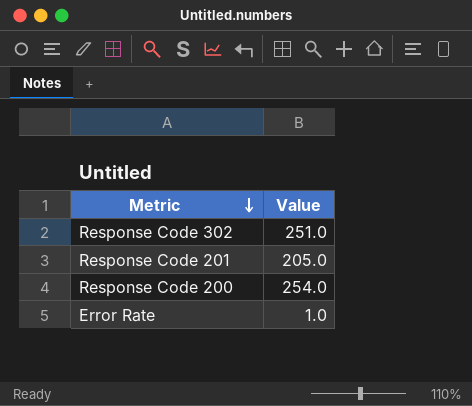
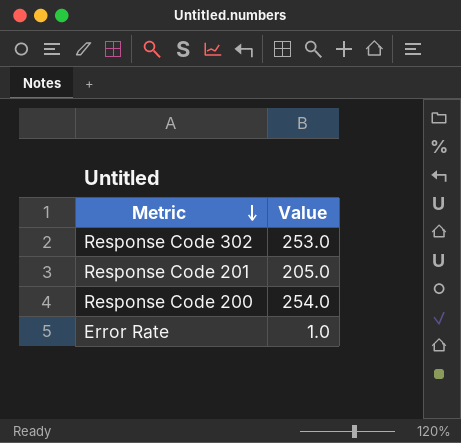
Response Code 302 | Value: 251.0 -> 253.0

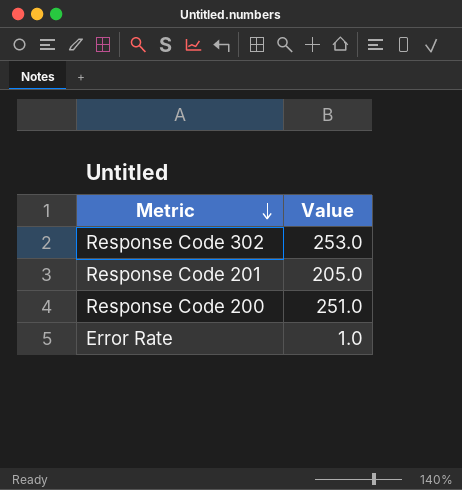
Response Code 200 | Value: 254.0 -> 251.0

